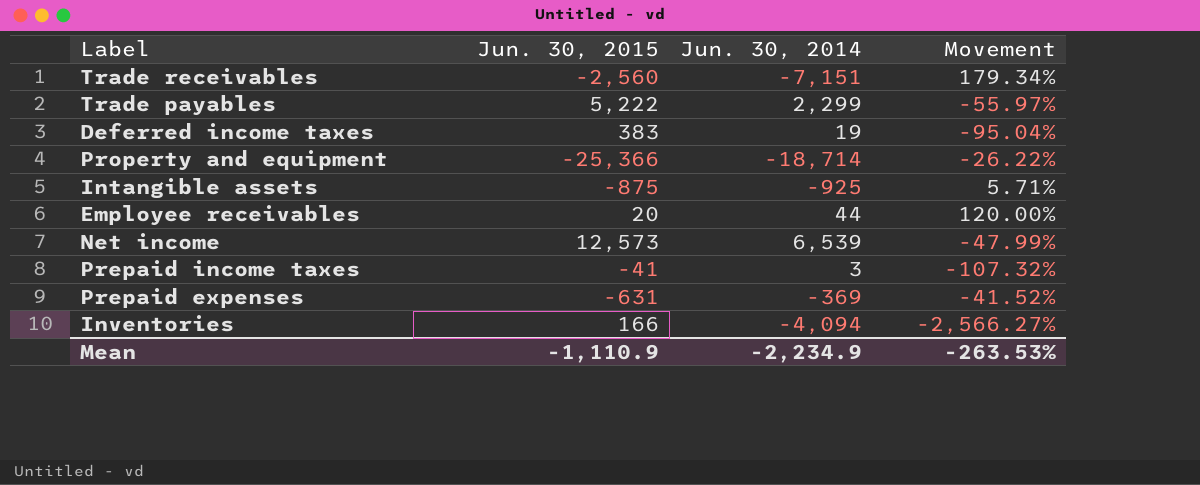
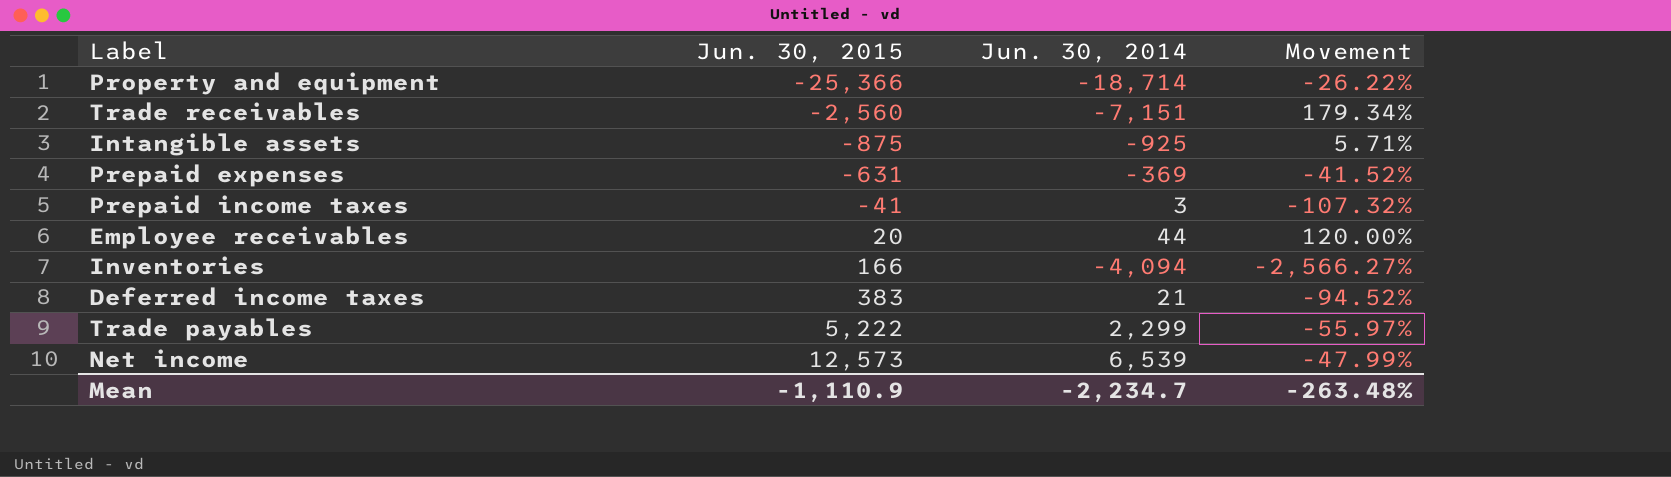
row order: none -> Jun. 30, 2015 ascending
Deferred income taxes | Jun. 30, 2014: 19 -> 21
Deferred income taxes | Movement: -95.04% -> -94.52%
Mean | Jun. 30, 2014: -2,234.9 -> -2,234.7
Mean | Movement: -263.53% -> -263.48%

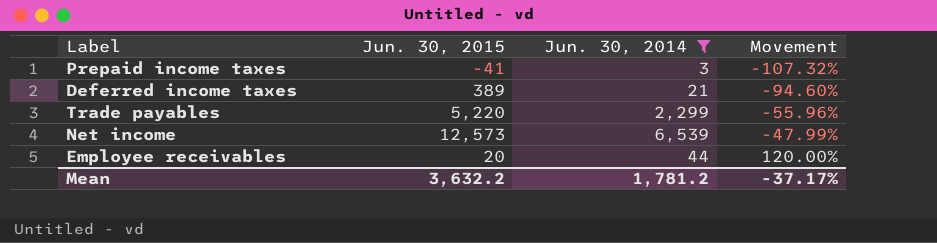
filter: none -> Jun. 30, 2014 >= 3
row order: Jun. 30, 2015 ascending -> Movement ascending
Deferred income taxes | Jun. 30, 2015: 383 -> 389
Deferred income taxes | Movement: -94.52% -> -94.60%
Trade payables | Jun. 30, 2015: 5,222 -> 5,220
Trade payables | Movement: -55.97% -> -55.96%
Mean | Jun. 30, 2015: -1,110.9 -> 3,632.2
Mean | Jun. 30, 2014: -2,234.7 -> 1,781.2
Mean | Movement: -263.48% -> -37.17%

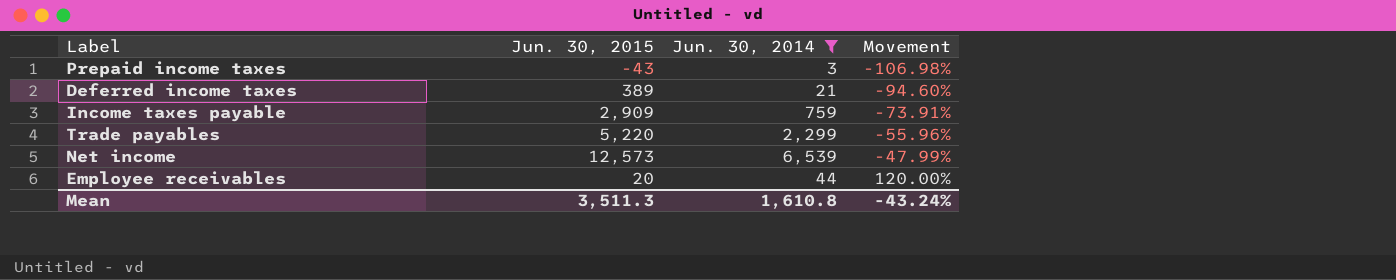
Prepaid income taxes | Jun. 30, 2015: -41 -> -43
Prepaid income taxes | Movement: -107.32% -> -106.98%
row Income taxes payable: none -> 2,909 | 759 | -73.91%
Mean | Jun. 30, 2015: 3,632.2 -> 3,511.3
Mean | Jun. 30, 2014: 1,781.2 -> 1,610.8
Mean | Movement: -37.17% -> -43.24%

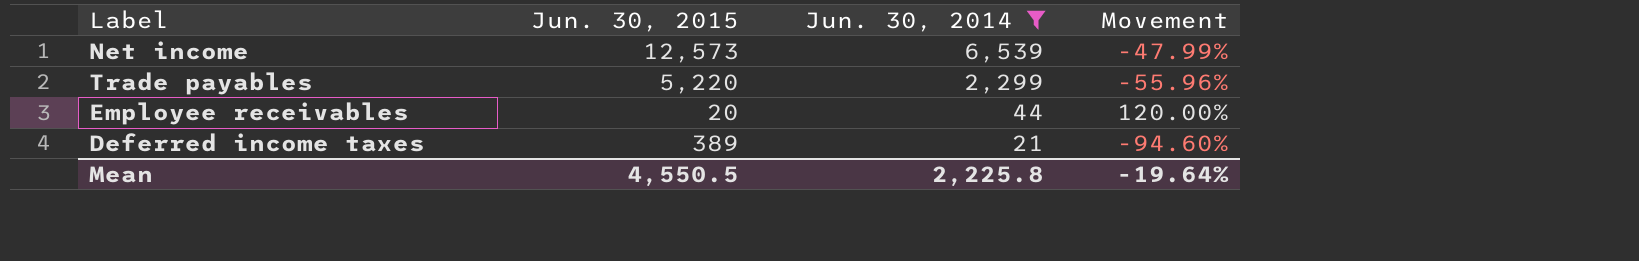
row order: Movement ascending -> Jun. 30, 2014 descending
row Prepaid income taxes: -43 | 3 | -106.98% -> none
row Income taxes payable: 2,909 | 759 | -73.91% -> none
Mean | Jun. 30, 2015: 3,511.3 -> 4,550.5
Mean | Jun. 30, 2014: 1,610.8 -> 2,225.8
Mean | Movement: -43.24% -> -19.64%

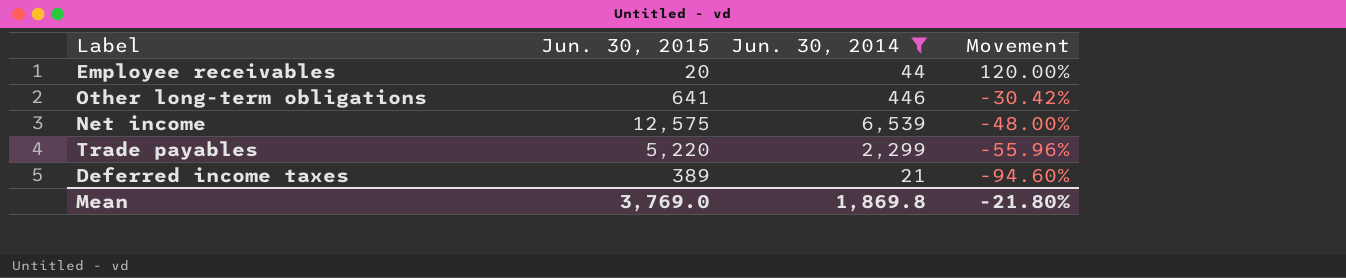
row order: Jun. 30, 2014 descending -> Movement descending
row Other long-term obligations: none -> 641 | 446 | -30.42%
Net income | Jun. 30, 2015: 12,573 -> 12,575
Net income | Movement: -47.99% -> -48.00%
Mean | Jun. 30, 2015: 4,550.5 -> 3,769.0
Mean | Jun. 30, 2014: 2,225.8 -> 1,869.8
Mean | Movement: -19.64% -> -21.80%

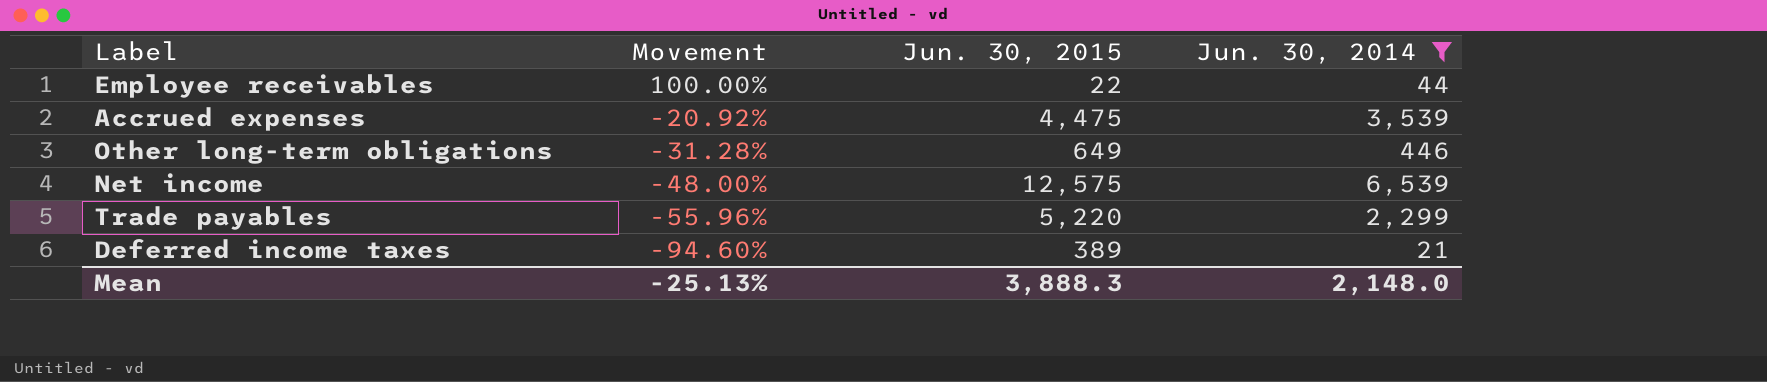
column Movement | position: 4 -> 2
Employee receivables | Movement: 120.00% -> 100.00%
Employee receivables | Jun. 30, 2015: 20 -> 22
row Accrued expenses: none -> -20.92% | 4,475 | 3,539
Other long-term obligations | Movement: -30.42% -> -31.28%
Other long-term obligations | Jun. 30, 2015: 641 -> 649
Mean | Movement: -21.80% -> -25.13%
Mean | Jun. 30, 2015: 3,769.0 -> 3,888.3
Mean | Jun. 30, 2014: 1,869.8 -> 2,148.0

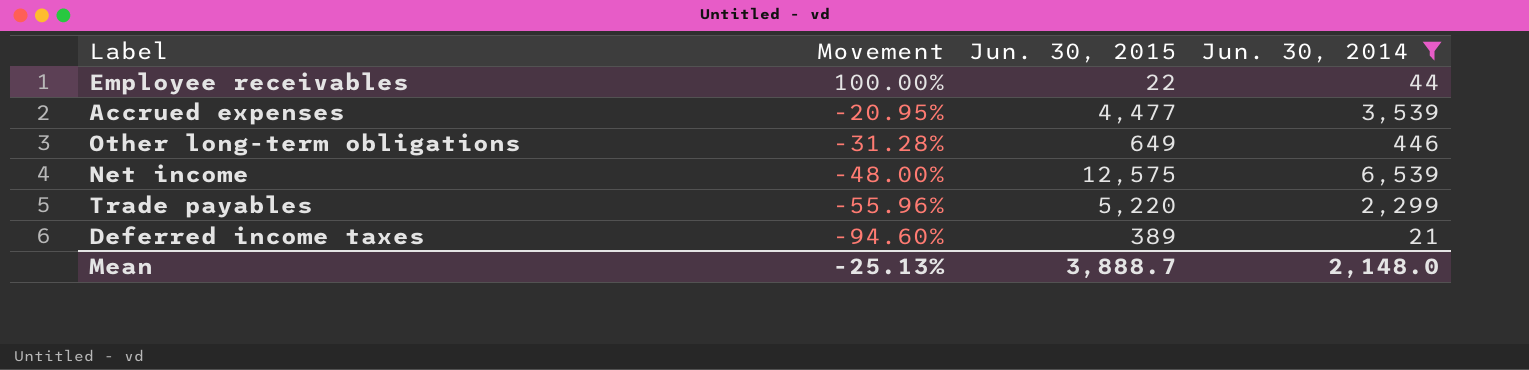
Accrued expenses | Movement: -20.92% -> -20.95%
Accrued expenses | Jun. 30, 2015: 4,475 -> 4,477
Mean | Jun. 30, 2015: 3,888.3 -> 3,888.7

